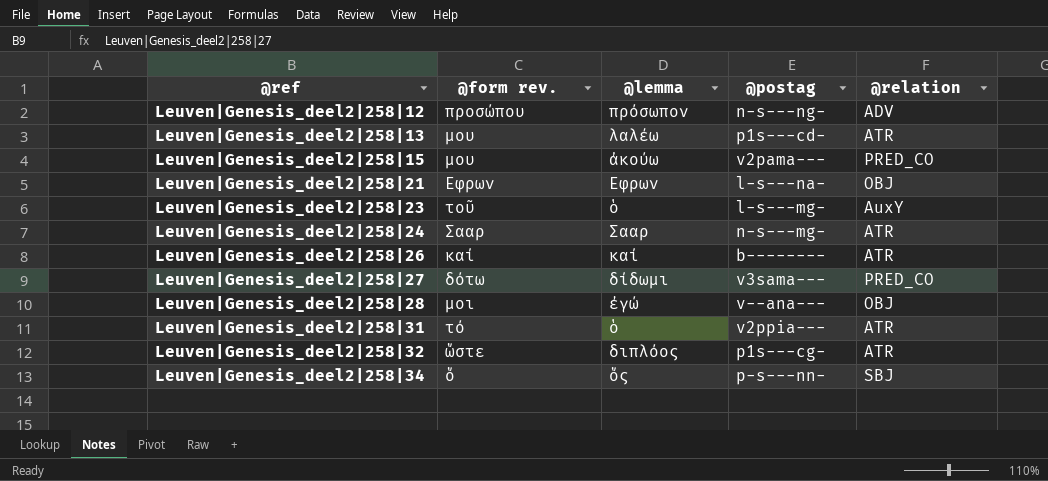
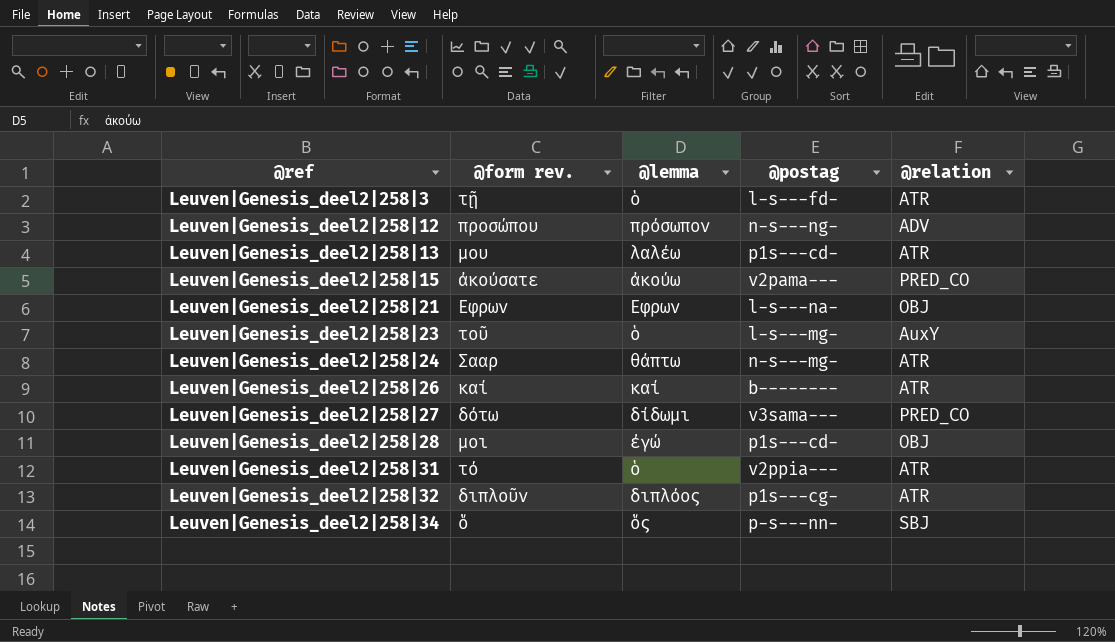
row Leuven|Genesis_deel2|258|3: none -> τῇ | ὁ | l-s---fd- | ATR
Leuven|Genesis_deel2|258|15 | @form rev.: μου -> ἀκούσατε
Leuven|Genesis_deel2|258|24 | @lemma: Σααρ -> θάπτω
Leuven|Genesis_deel2|258|28 | @postag: v--ana--- -> p1s---cd-
Leuven|Genesis_deel2|258|32 | @form rev.: ὥστε -> διπλοῦν

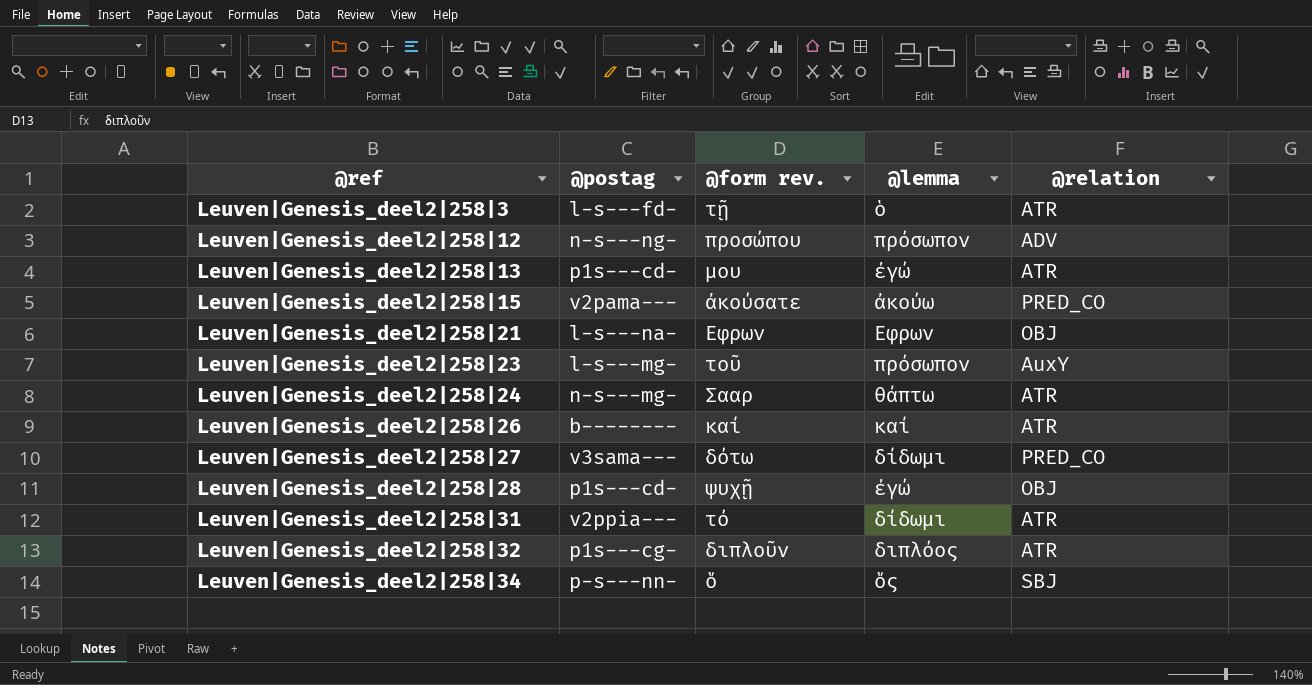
column @postag | position: 4 -> 2
Leuven|Genesis_deel2|258|13 | @lemma: λαλέω -> ἐγώ
Leuven|Genesis_deel2|258|23 | @lemma: ὁ -> πρόσωπον
Leuven|Genesis_deel2|258|28 | @form rev.: μοι -> ψυχῇ
Leuven|Genesis_deel2|258|31 | @lemma: ὁ -> δίδωμι

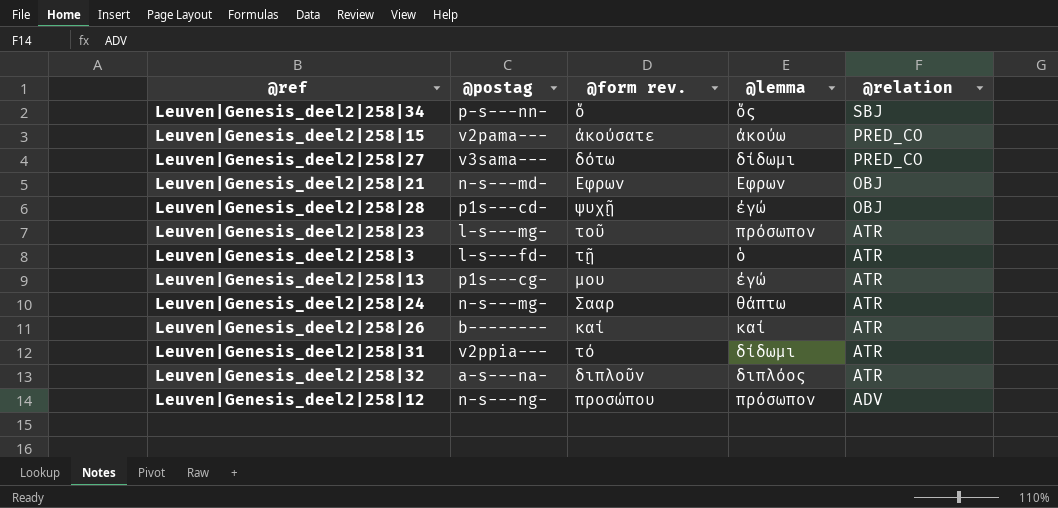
row order: @ref ascending -> @relation descending
Leuven|Genesis_deel2|258|21 | @postag: l-s---na- -> n-s---md-
Leuven|Genesis_deel2|258|23 | @relation: AuxY -> ATR
Leuven|Genesis_deel2|258|13 | @postag: p1s---cd- -> p1s---cg-
Leuven|Genesis_deel2|258|32 | @postag: p1s---cg- -> a-s---na-

